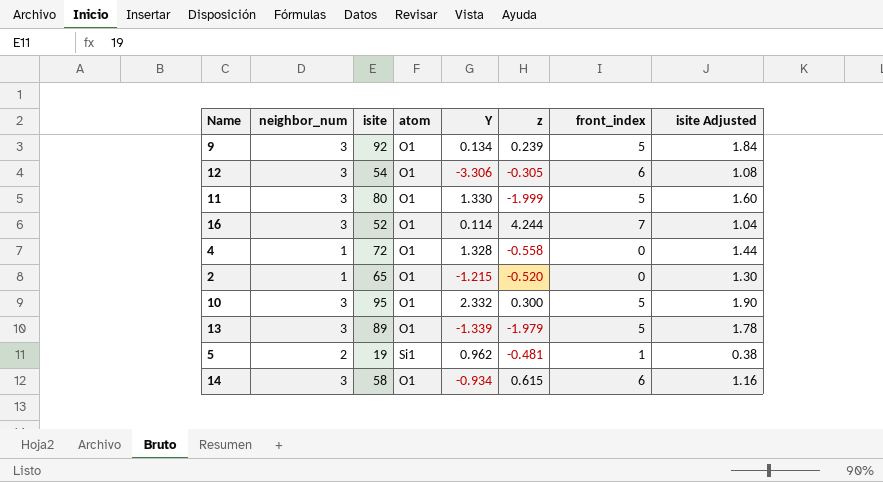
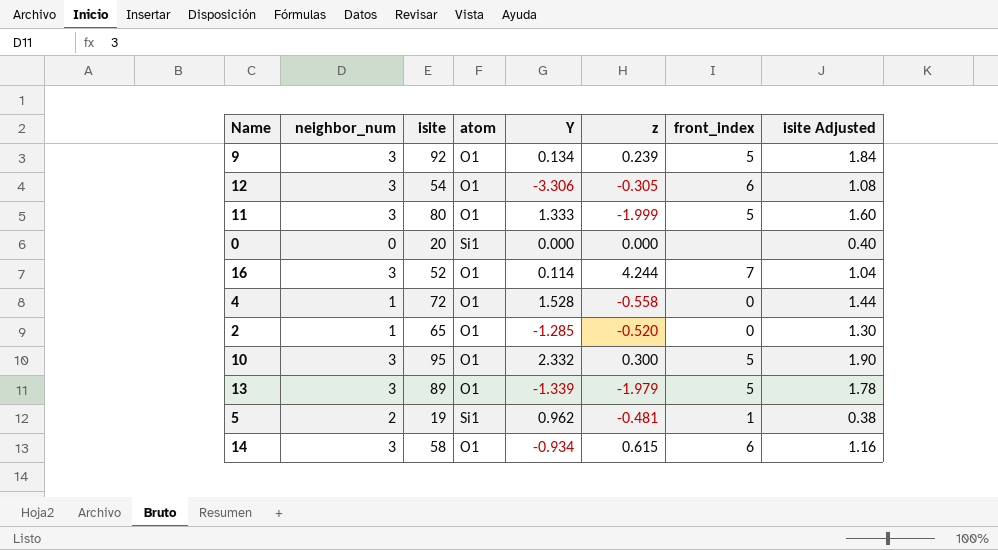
11 | Y: 1.330 -> 1.333
row 0: none -> 0 | 20 | Si1 | 0.000 | 0.000 | none | 0.40
4 | Y: 1.328 -> 1.528
2 | Y: -1.215 -> -1.285

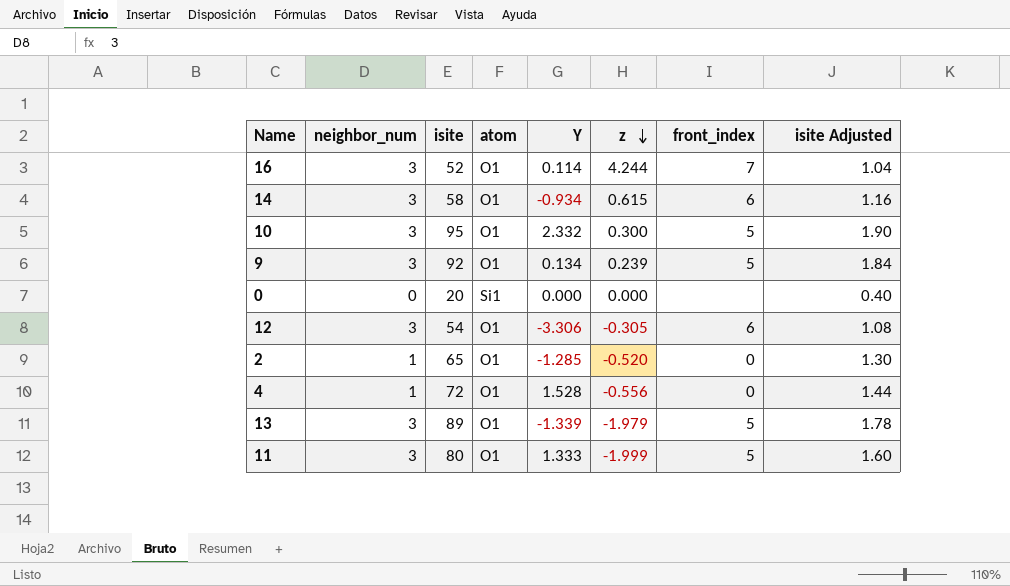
row order: none -> z descending
row 5: 2 | 19 | Si1 | 0.962 | -0.481 | 1 | 0.38 -> none
4 | z: -0.558 -> -0.556

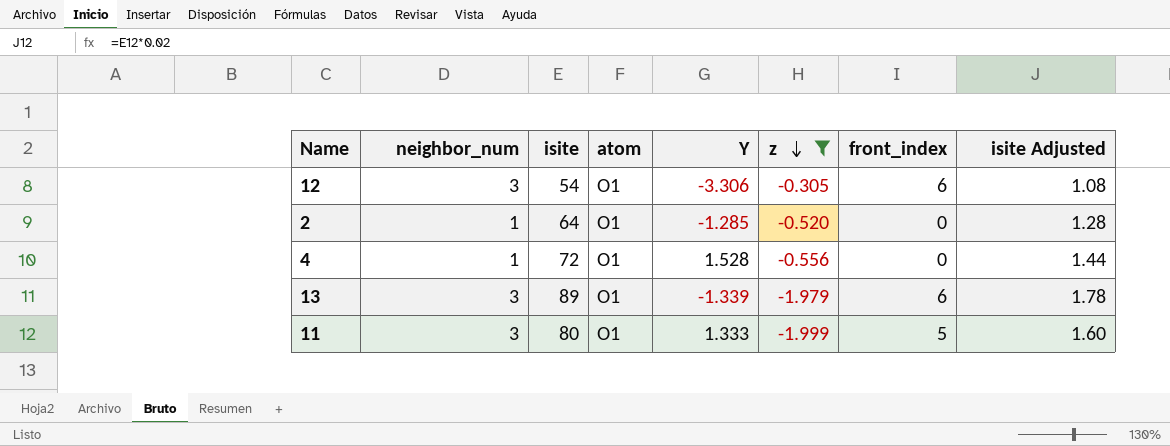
filter: none -> z <= -0.305
2 | isite: 65 -> 64
2 | isite Adjusted: 1.30 -> 1.28
13 | front_index: 5 -> 6

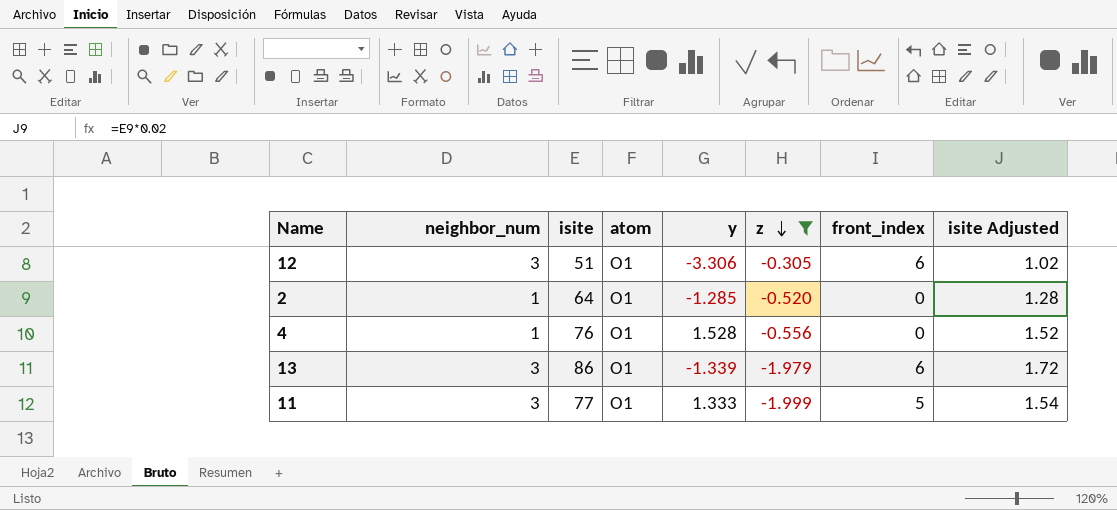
column name: Y -> y
12 | isite: 54 -> 51
12 | isite Adjusted: 1.08 -> 1.02
4 | isite: 72 -> 76
4 | isite Adjusted: 1.44 -> 1.52
13 | isite: 89 -> 86
13 | isite Adjusted: 1.78 -> 1.72
11 | isite: 80 -> 77
11 | isite Adjusted: 1.60 -> 1.54

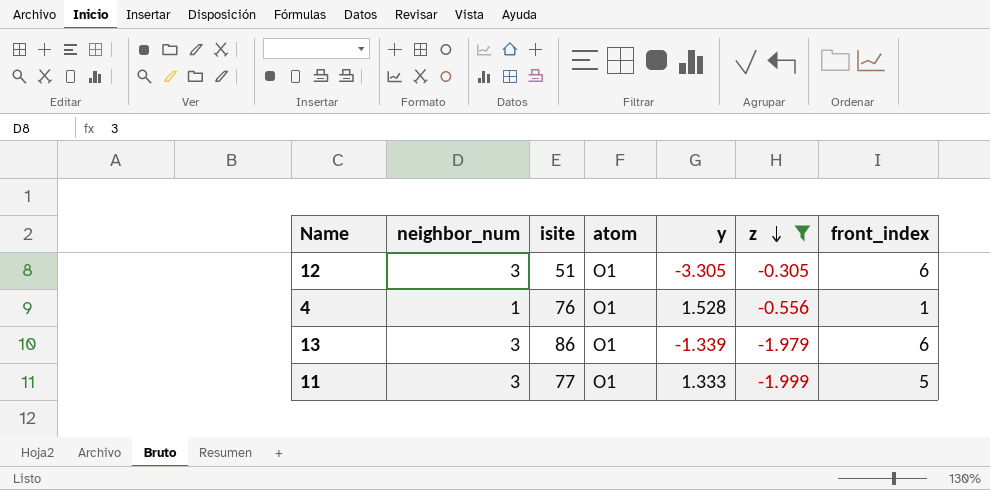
column isite Adjusted | formula: [isite] * 0.02 -> none
row 2: 1 | 64 | O1 | -1.285 | -0.520 | 0 | 1.28 -> none
12 | y: -3.306 -> -3.305
4 | front_index: 0 -> 1

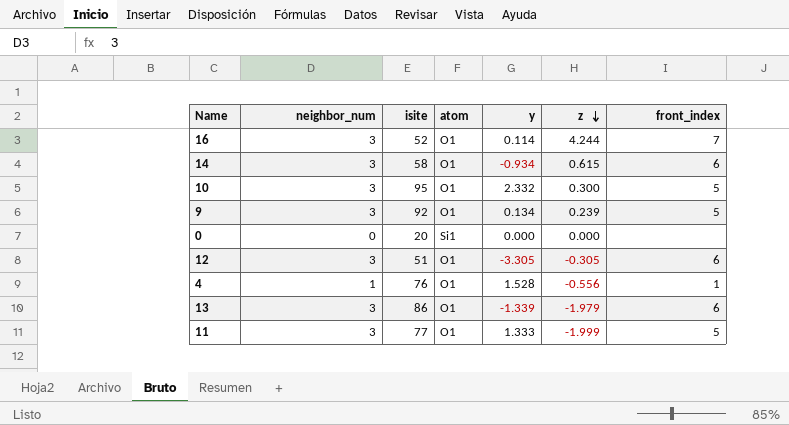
filter: z <= -0.305 -> none

